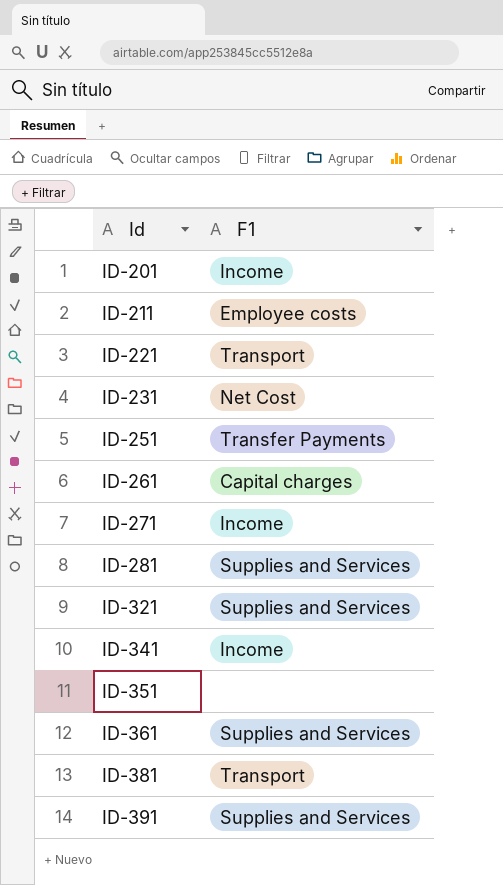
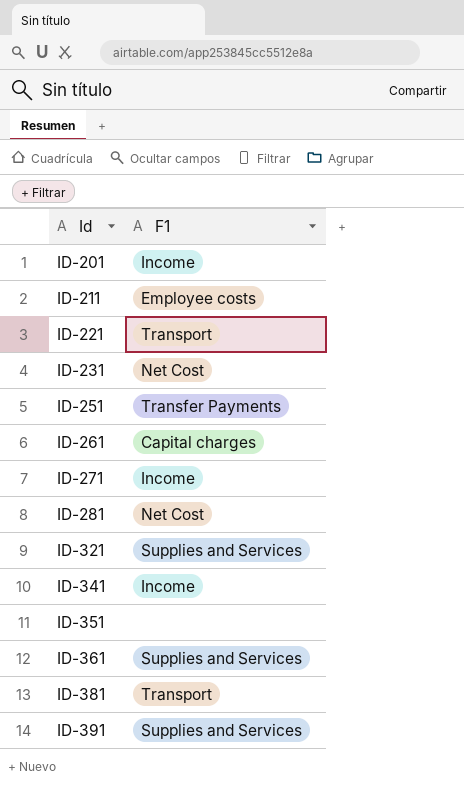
ID-281 | F1: Supplies and Services -> Net Cost

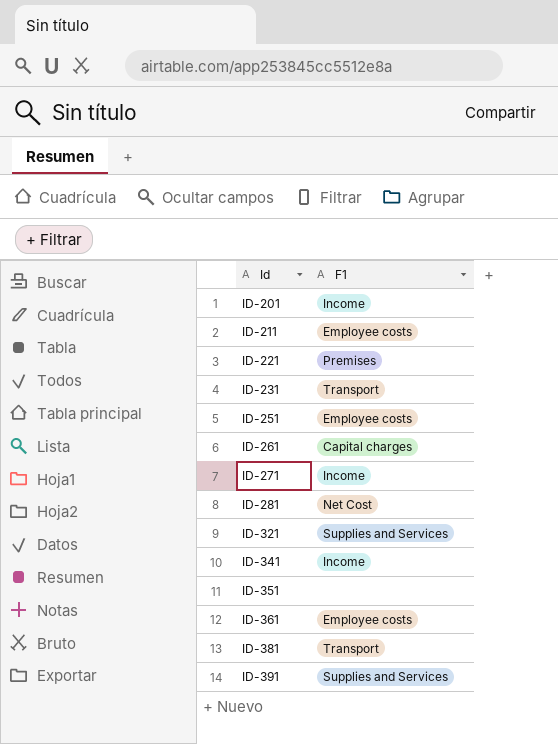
ID-221 | F1: Transport -> Premises
ID-231 | F1: Net Cost -> Transport
ID-251 | F1: Transfer Payments -> Employee costs
ID-361 | F1: Supplies and Services -> Employee costs

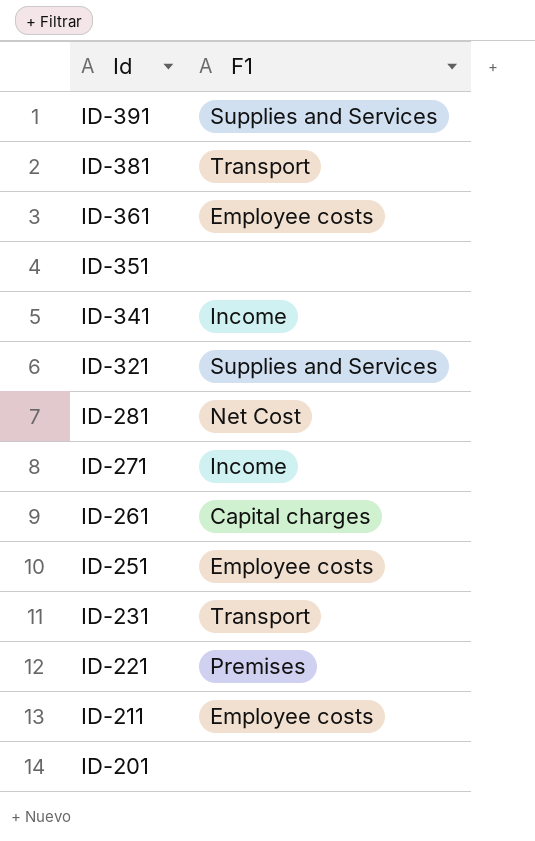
row order: Id ascending -> Id descending
ID-201 | F1: Income -> none

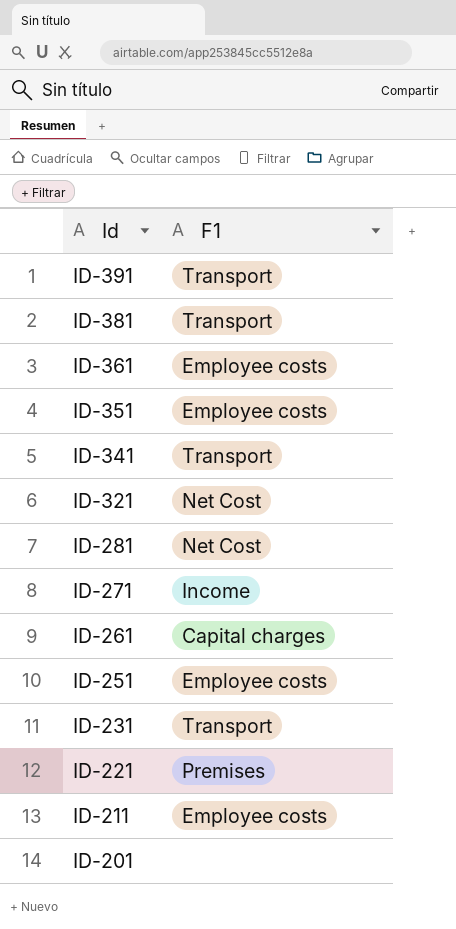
ID-391 | F1: Supplies and Services -> Transport
ID-351 | F1: none -> Employee costs
ID-341 | F1: Income -> Transport
ID-321 | F1: Supplies and Services -> Net Cost

